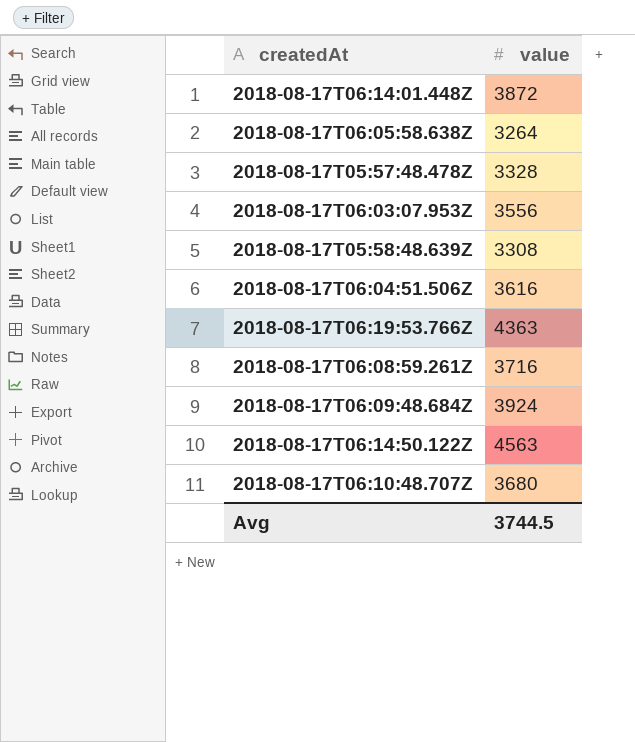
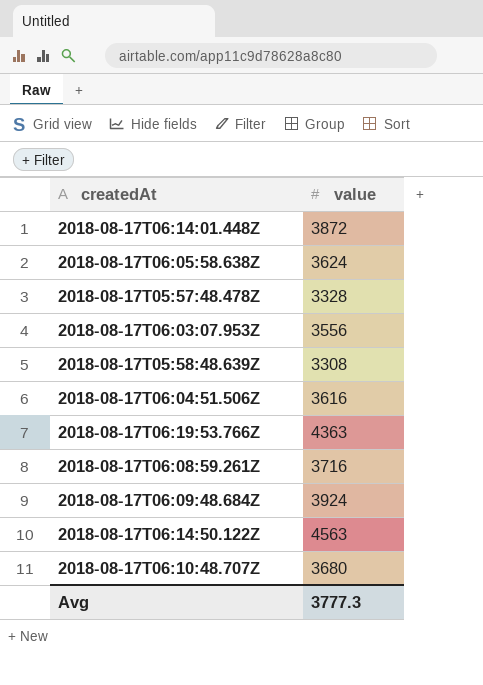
2018-08-17T06:05:58.638Z | value: 3264 -> 3624
Avg | value: 3744.5 -> 3777.3

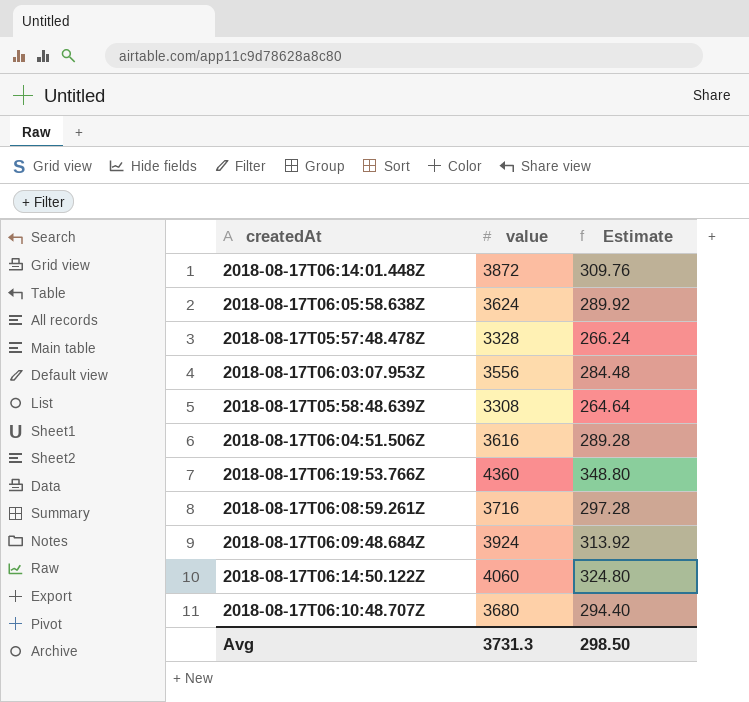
column Estimate | formula: none -> [value] * 0.08
2018-08-17T06:19:53.766Z | value: 4363 -> 4360
2018-08-17T06:14:50.122Z | value: 4563 -> 4060
Avg | value: 3777.3 -> 3731.3

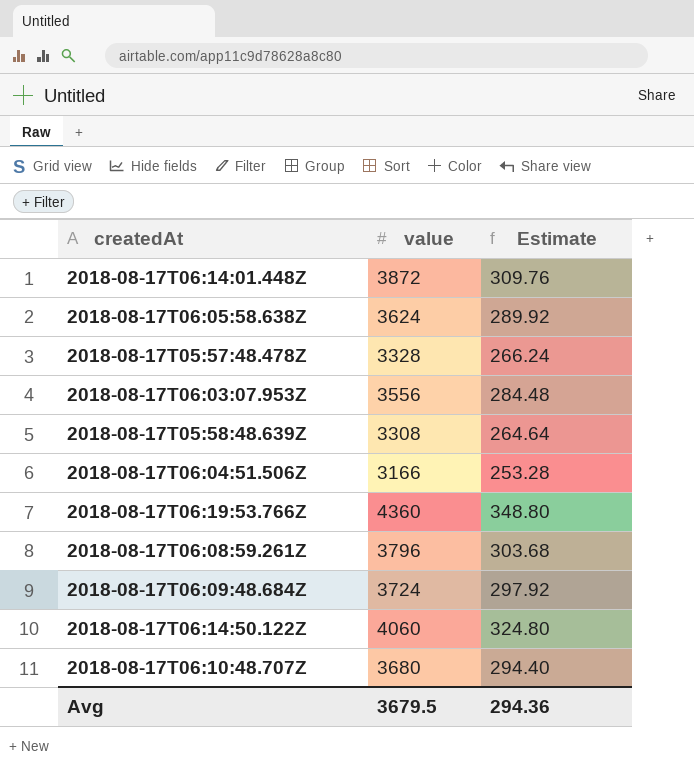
2018-08-17T06:04:51.506Z | value: 3616 -> 3166
2018-08-17T06:04:51.506Z | Estimate: 289.28 -> 253.28
2018-08-17T06:08:59.261Z | value: 3716 -> 3796
2018-08-17T06:08:59.261Z | Estimate: 297.28 -> 303.68
2018-08-17T06:09:48.684Z | value: 3924 -> 3724
2018-08-17T06:09:48.684Z | Estimate: 313.92 -> 297.92
Avg | value: 3731.3 -> 3679.5
Avg | Estimate: 298.50 -> 294.36

